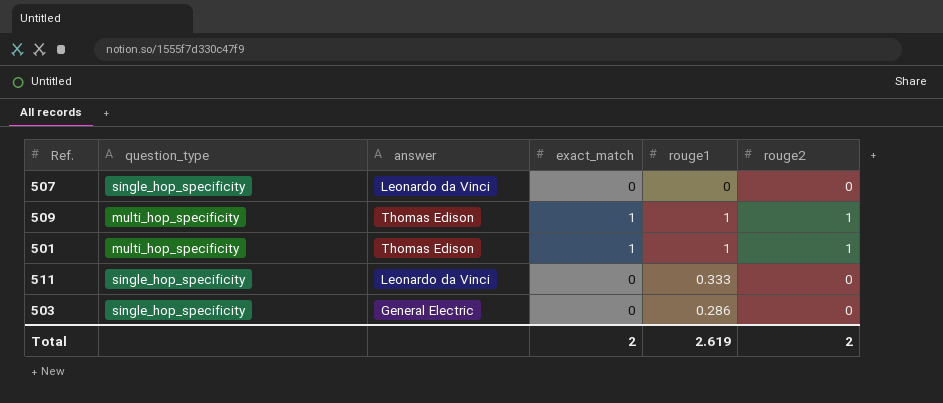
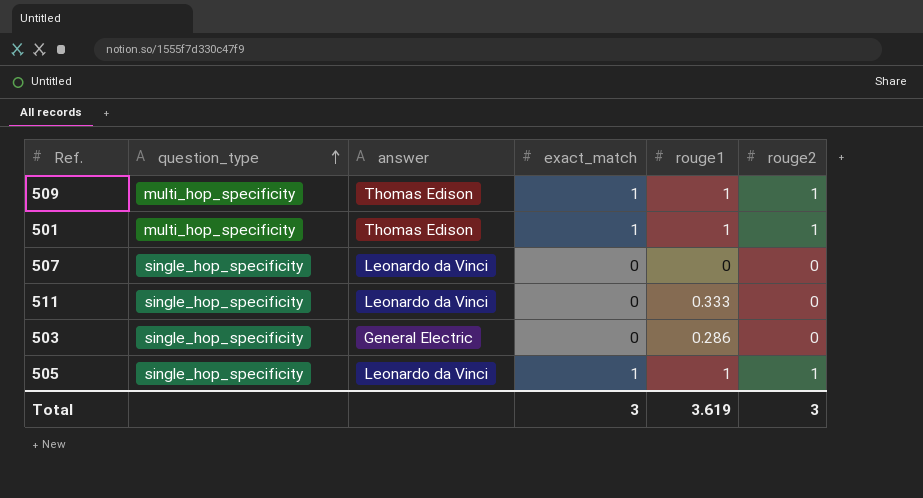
row order: none -> question_type ascending
row 505: none -> single_hop_specificity | Leonardo da Vinci | 1 | 1 | 1
Total | exact_match: 2 -> 3
Total | rouge1: 2.619 -> 3.619
Total | rouge2: 2 -> 3

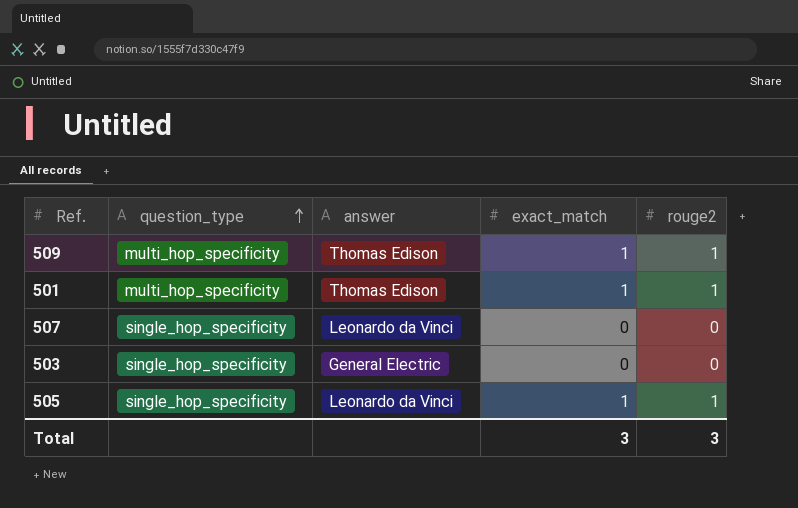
column rouge1 | position: 5 -> none
row 511: single_hop_specificity | Leonardo da Vinci | 0 | 0.333 | 0 -> none

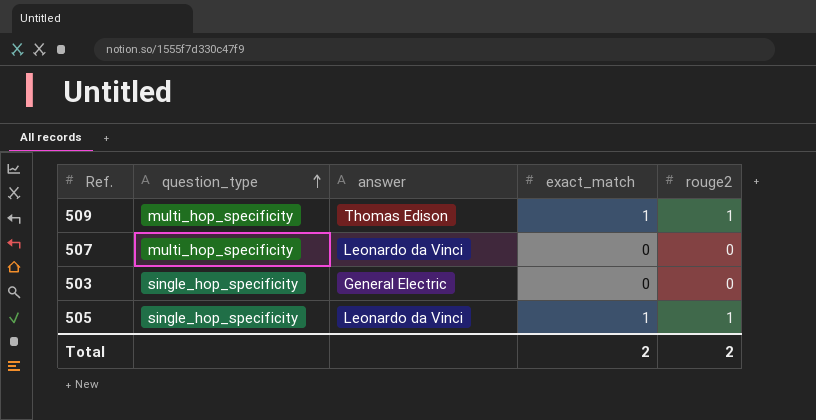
row 501: multi_hop_specificity | Thomas Edison | 1 | 1 -> none
507 | question_type: single_hop_specificity -> multi_hop_specificity
Total | exact_match: 3 -> 2
Total | rouge2: 3 -> 2

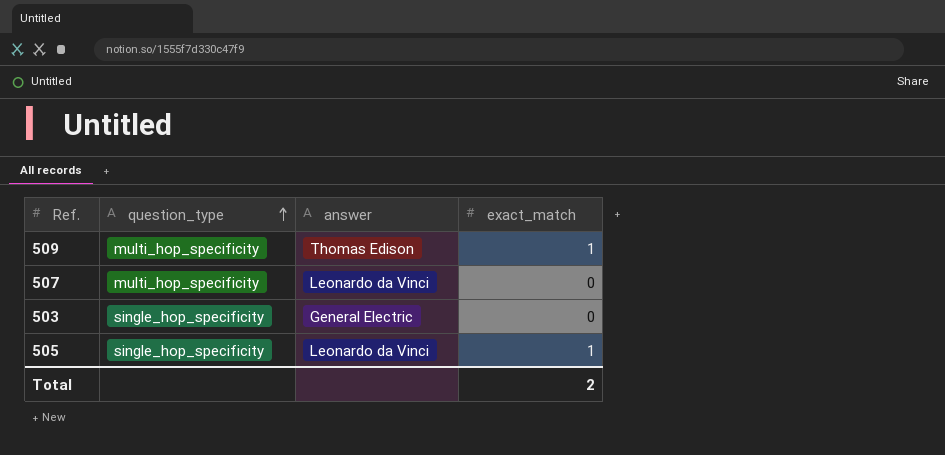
column rouge2 | position: 5 -> none

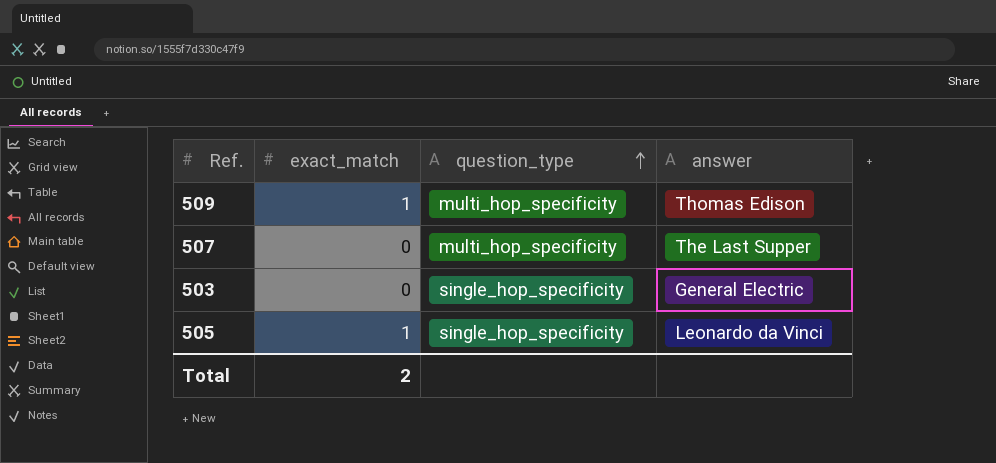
column exact_match | position: 4 -> 2
507 | answer: Leonardo da Vinci -> The Last Supper

